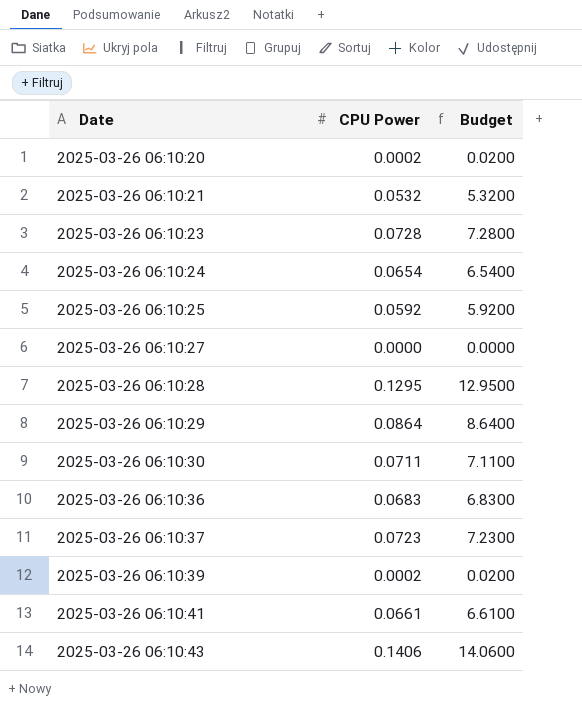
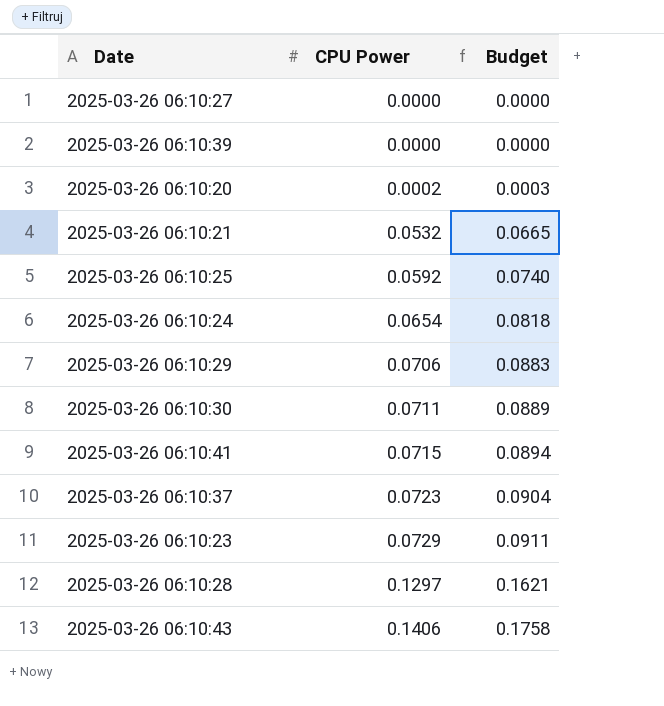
row order: Date ascending -> CPU Power ascending
column Budget | formula: [CPU Power] * 100 -> [CPU Power] * 1.25
row 2025-03-26 06:10:36: 0.0683 | 6.8300 -> none
2025-03-26 06:10:39 | CPU Power: 0.0002 -> 0.0000
2025-03-26 06:10:29 | CPU Power: 0.0864 -> 0.0706
2025-03-26 06:10:41 | CPU Power: 0.0661 -> 0.0715
2025-03-26 06:10:23 | CPU Power: 0.0728 -> 0.0729
2025-03-26 06:10:28 | CPU Power: 0.1295 -> 0.1297

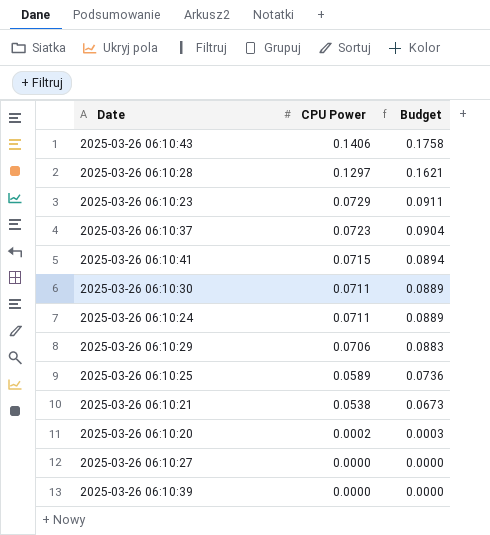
row order: CPU Power ascending -> CPU Power descending
2025-03-26 06:10:24 | CPU Power: 0.0654 -> 0.0711
2025-03-26 06:10:24 | Budget: 0.0818 -> 0.0889
2025-03-26 06:10:25 | CPU Power: 0.0592 -> 0.0589
2025-03-26 06:10:25 | Budget: 0.0740 -> 0.0736
2025-03-26 06:10:21 | CPU Power: 0.0532 -> 0.0538
2025-03-26 06:10:21 | Budget: 0.0665 -> 0.0673

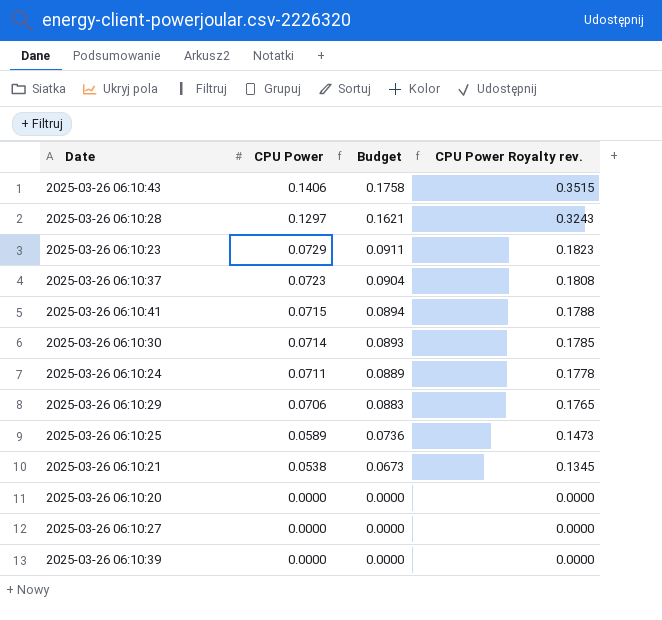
column CPU Power Royalty rev. | formula: none -> [CPU Power] * 2.5
2025-03-26 06:10:30 | CPU Power: 0.0711 -> 0.0714
2025-03-26 06:10:30 | Budget: 0.0889 -> 0.0893
2025-03-26 06:10:20 | CPU Power: 0.0002 -> 0.0000
2025-03-26 06:10:20 | Budget: 0.0003 -> 0.0000

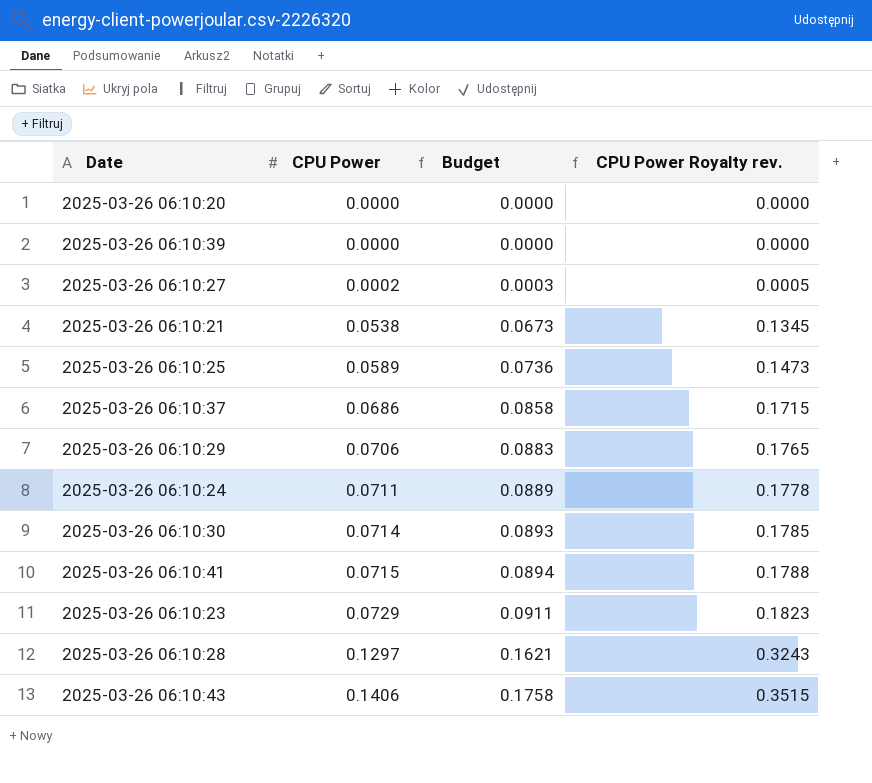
row order: CPU Power descending -> CPU Power ascending
2025-03-26 06:10:27 | CPU Power: 0.0000 -> 0.0002
2025-03-26 06:10:27 | Budget: 0.0000 -> 0.0003
2025-03-26 06:10:27 | CPU Power Royalty rev.: 0.0000 -> 0.0005
2025-03-26 06:10:37 | CPU Power: 0.0723 -> 0.0686
2025-03-26 06:10:37 | Budget: 0.0904 -> 0.0858
2025-03-26 06:10:37 | CPU Power Royalty rev.: 0.1808 -> 0.1715

